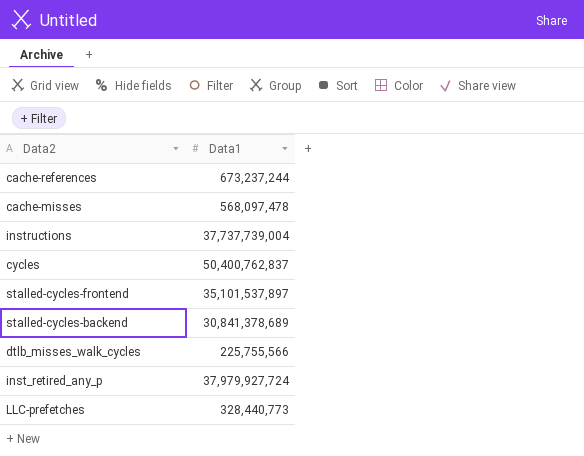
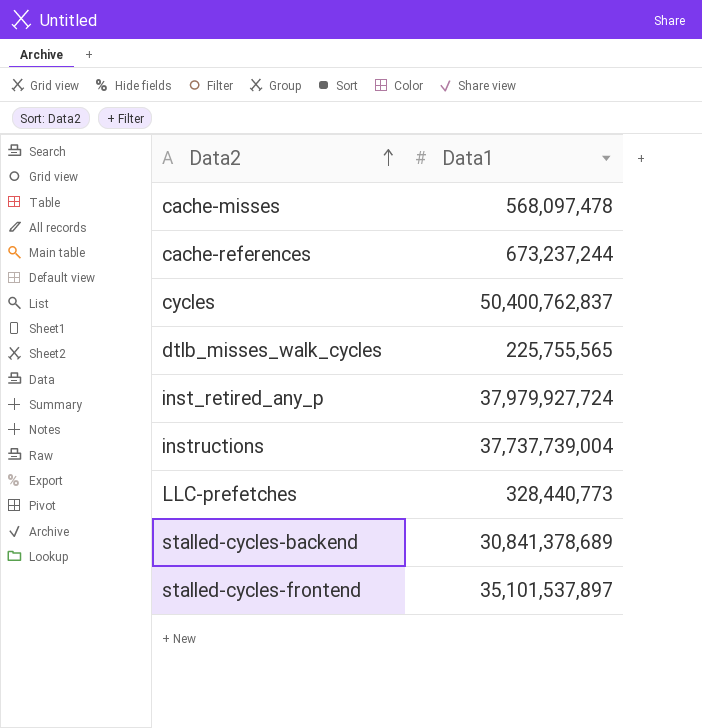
row order: none -> Data2 ascending
dtlb_misses_walk_cycles | Data1: 225,755,566 -> 225,755,565

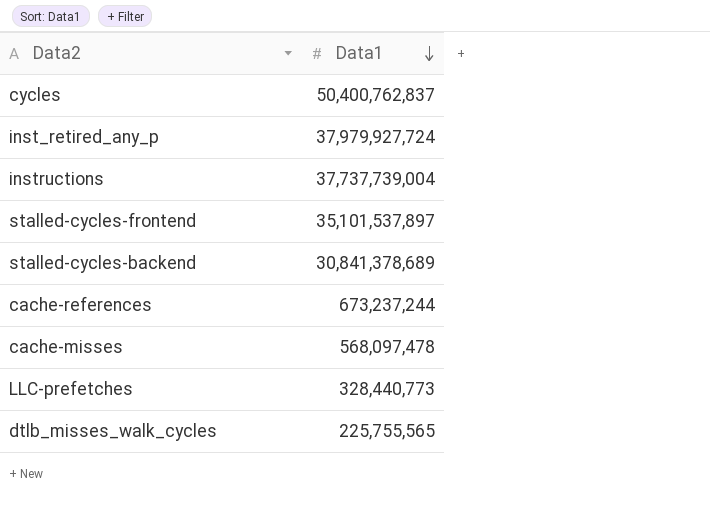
row order: Data2 ascending -> Data1 descending

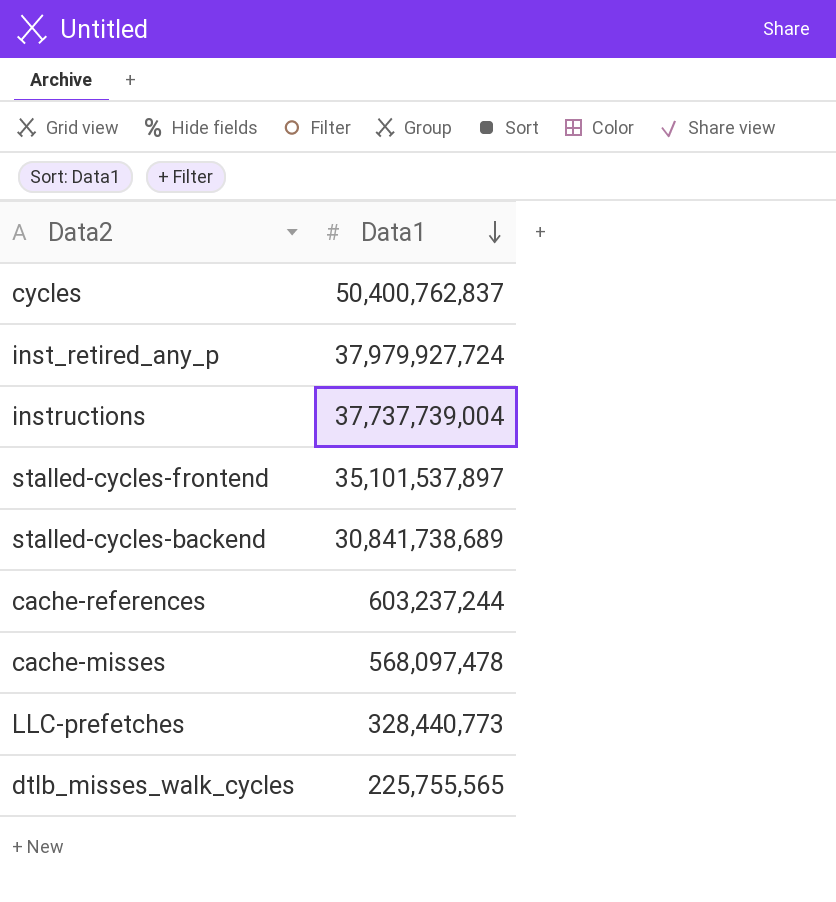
stalled-cycles-backend | Data1: 30,841,378,689 -> 30,841,738,689
cache-references | Data1: 673,237,244 -> 603,237,244

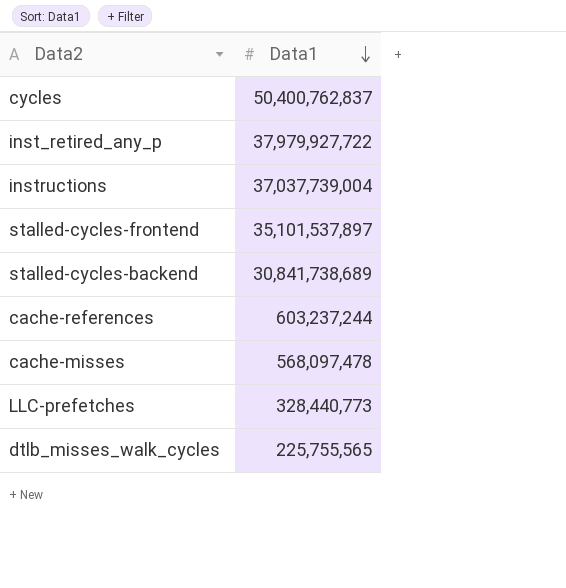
inst_retired_any_p | Data1: 37,979,927,724 -> 37,979,927,722
instructions | Data1: 37,737,739,004 -> 37,037,739,004

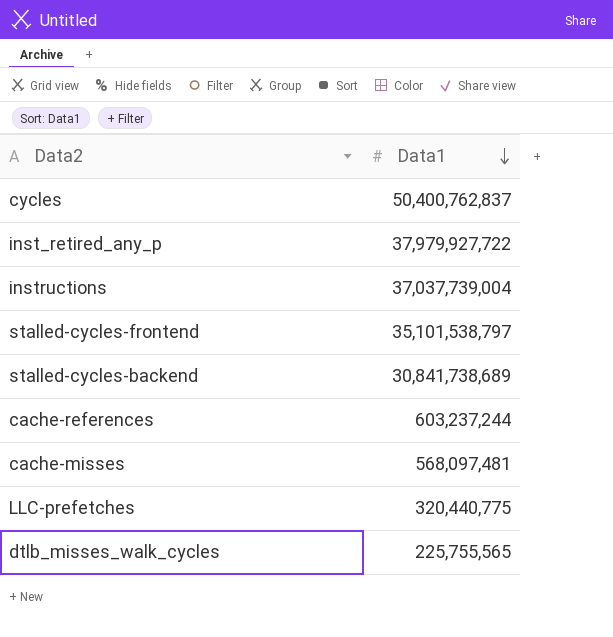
stalled-cycles-frontend | Data1: 35,101,537,897 -> 35,101,538,797
cache-misses | Data1: 568,097,478 -> 568,097,481
LLC-prefetches | Data1: 328,440,773 -> 320,440,775

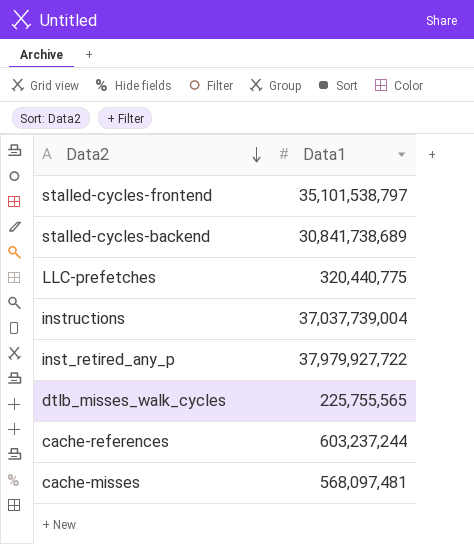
row order: Data1 descending -> Data2 descending
row cycles: 50,400,762,837 -> none

